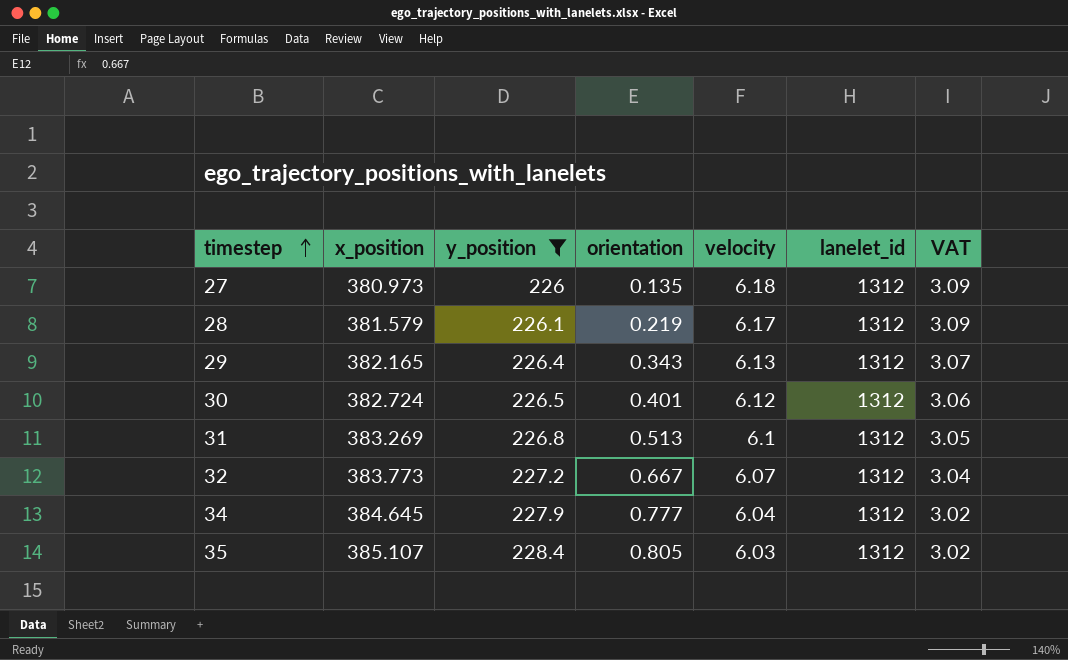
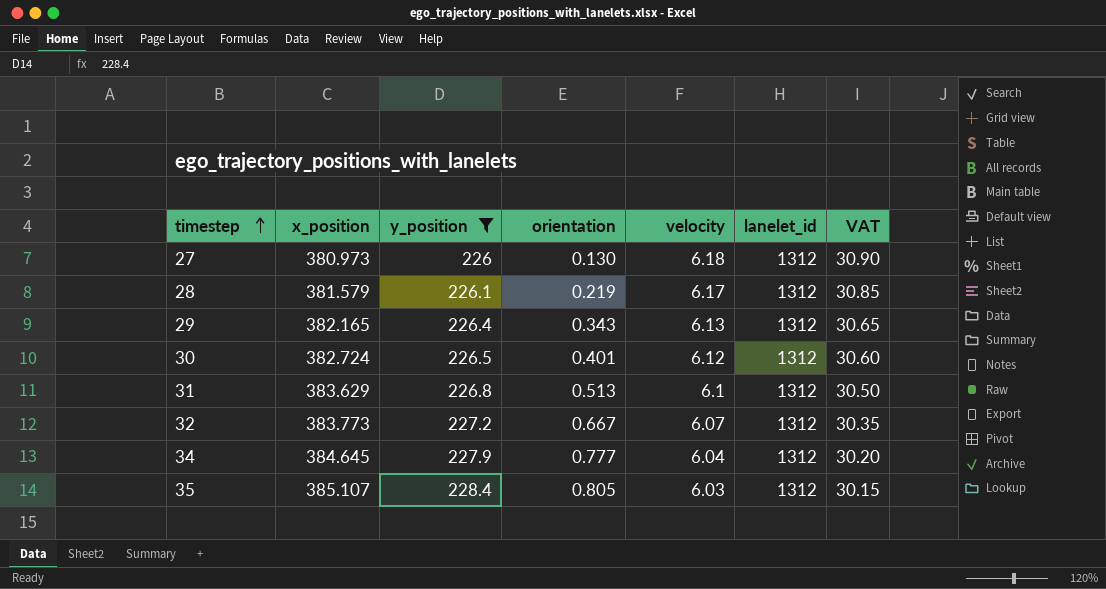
column VAT | formula: [velocity] * 0.5 -> [velocity] * 5
27 | orientation: 0.135 -> 0.130
31 | x_position: 383.269 -> 383.629

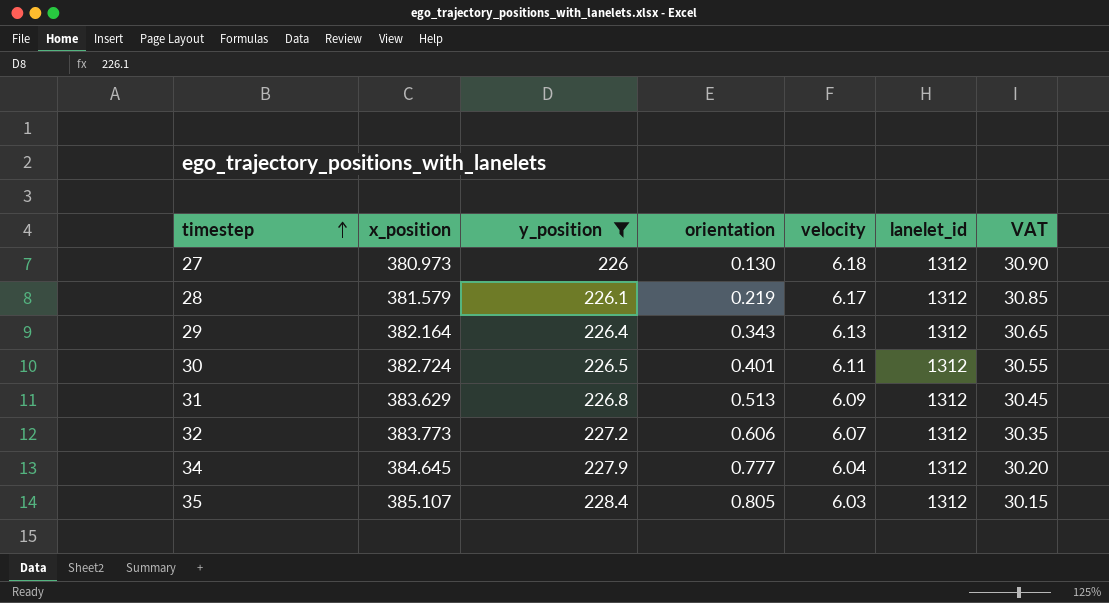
29 | x_position: 382.165 -> 382.164
30 | velocity: 6.12 -> 6.11
30 | VAT: 30.60 -> 30.55
31 | velocity: 6.1 -> 6.09
31 | VAT: 30.50 -> 30.45
32 | orientation: 0.667 -> 0.606

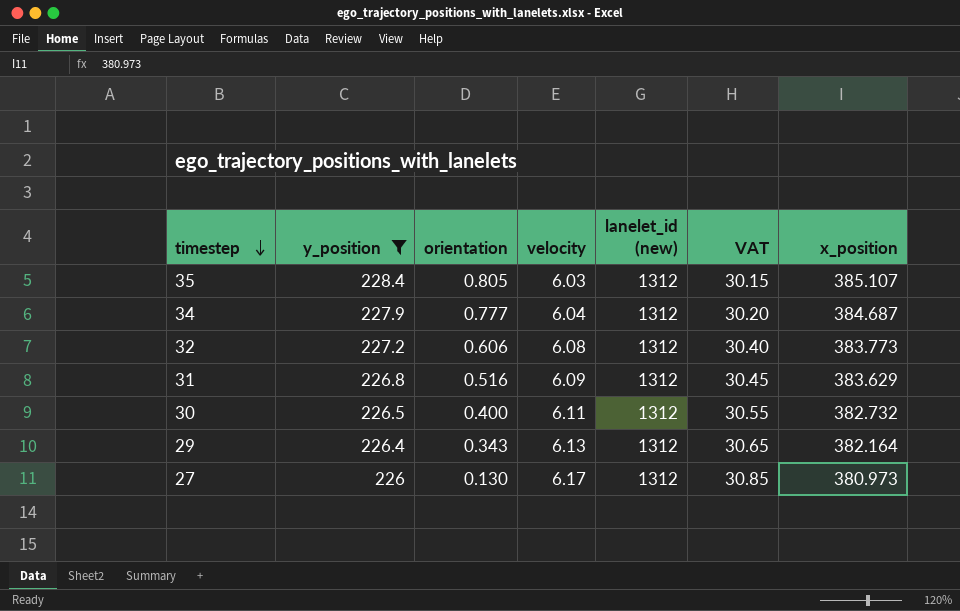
row order: timestep ascending -> timestep descending
column name: lanelet_id -> lanelet_id (new)
column x_position | position: 2 -> 7
row 28: 381.579 | 226.1 | 0.219 | 6.17 | 1312 | 30.85 -> none
34 | x_position: 384.645 -> 384.687
32 | velocity: 6.07 -> 6.08
32 | VAT: 30.35 -> 30.40
31 | orientation: 0.513 -> 0.516
30 | orientation: 0.401 -> 0.400
30 | x_position: 382.724 -> 382.732
27 | velocity: 6.18 -> 6.17
27 | VAT: 30.90 -> 30.85

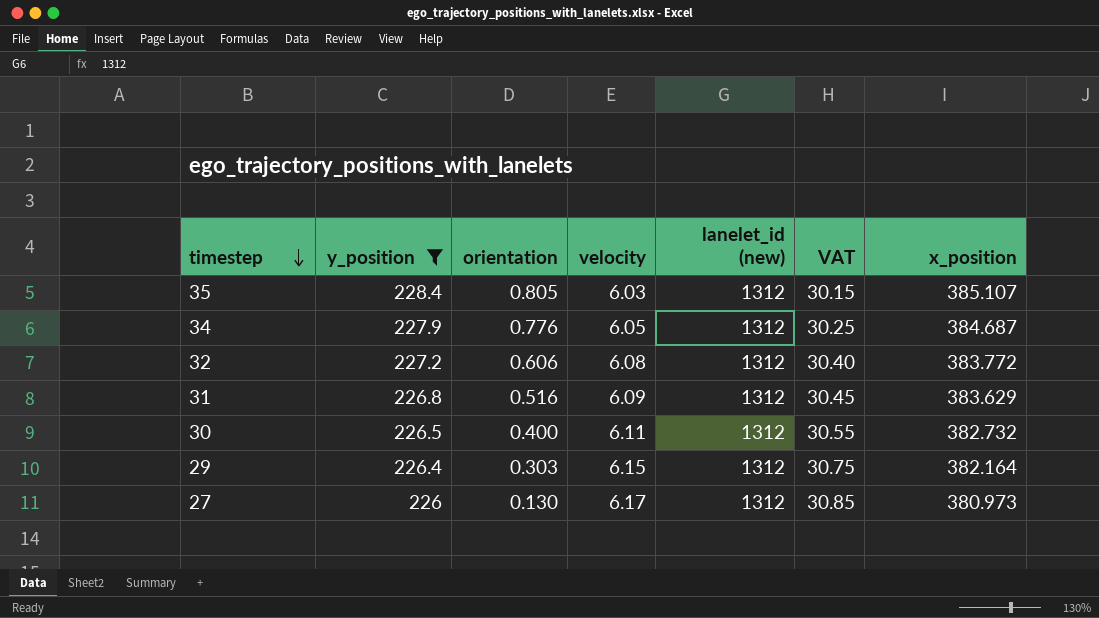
34 | orientation: 0.777 -> 0.776
34 | velocity: 6.04 -> 6.05
34 | VAT: 30.20 -> 30.25
32 | x_position: 383.773 -> 383.772
29 | orientation: 0.343 -> 0.303
29 | velocity: 6.13 -> 6.15
29 | VAT: 30.65 -> 30.75

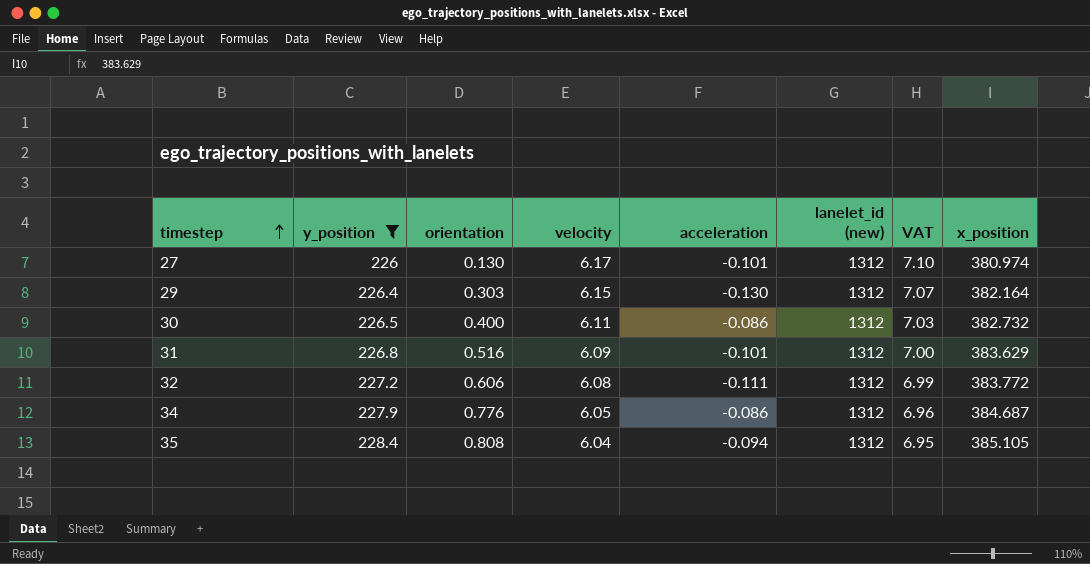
row order: timestep descending -> timestep ascending
column acceleration | position: none -> 5
column VAT | formula: [velocity] * 5 -> [velocity] * 1.15
27 | x_position: 380.973 -> 380.974
35 | orientation: 0.805 -> 0.808
35 | velocity: 6.03 -> 6.04
35 | x_position: 385.107 -> 385.105

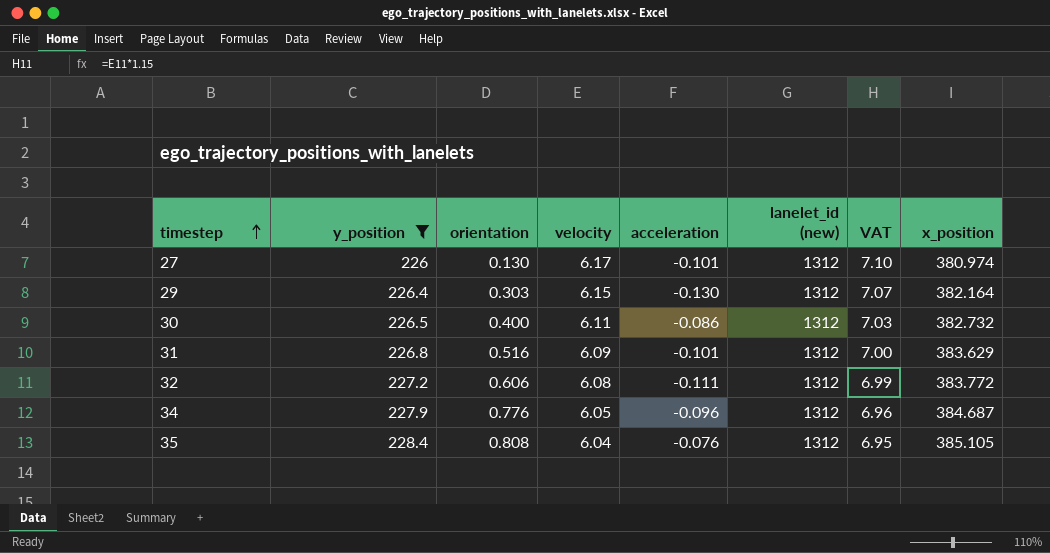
34 | acceleration: -0.086 -> -0.096
35 | acceleration: -0.094 -> -0.076

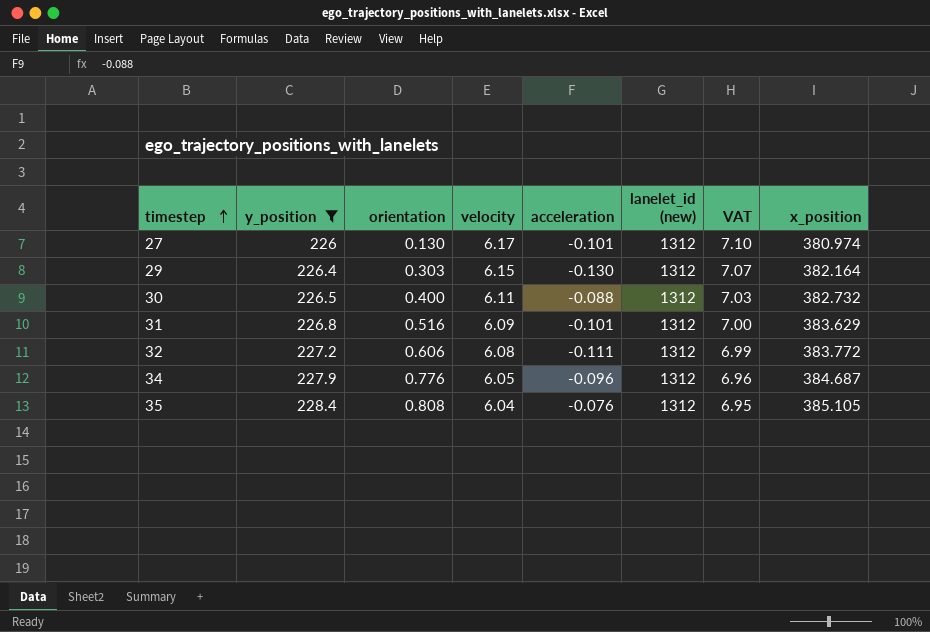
30 | acceleration: -0.086 -> -0.088

